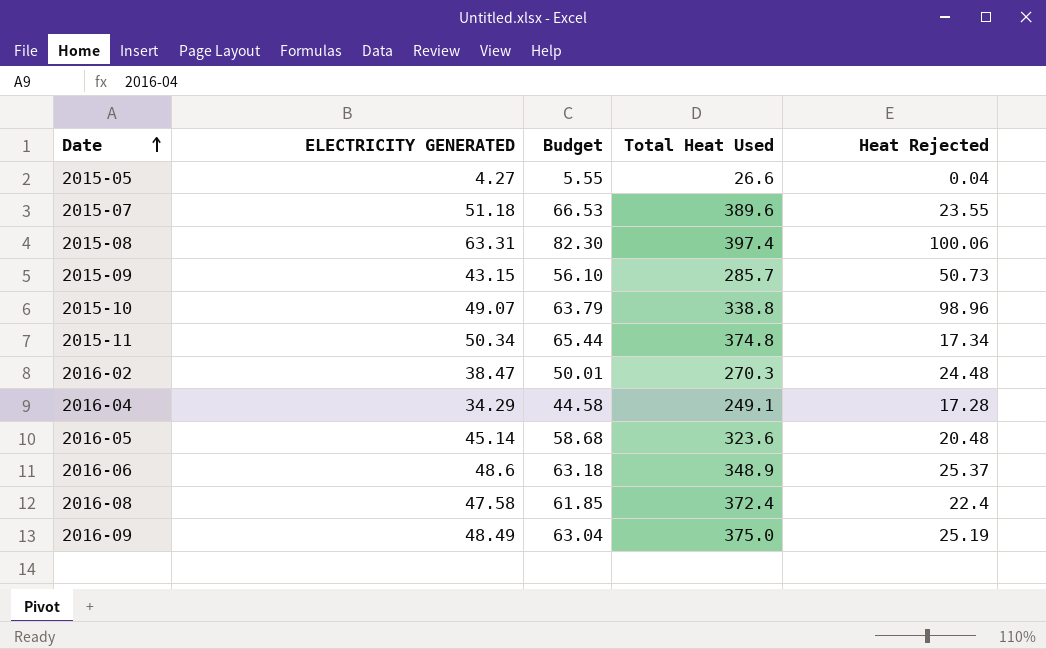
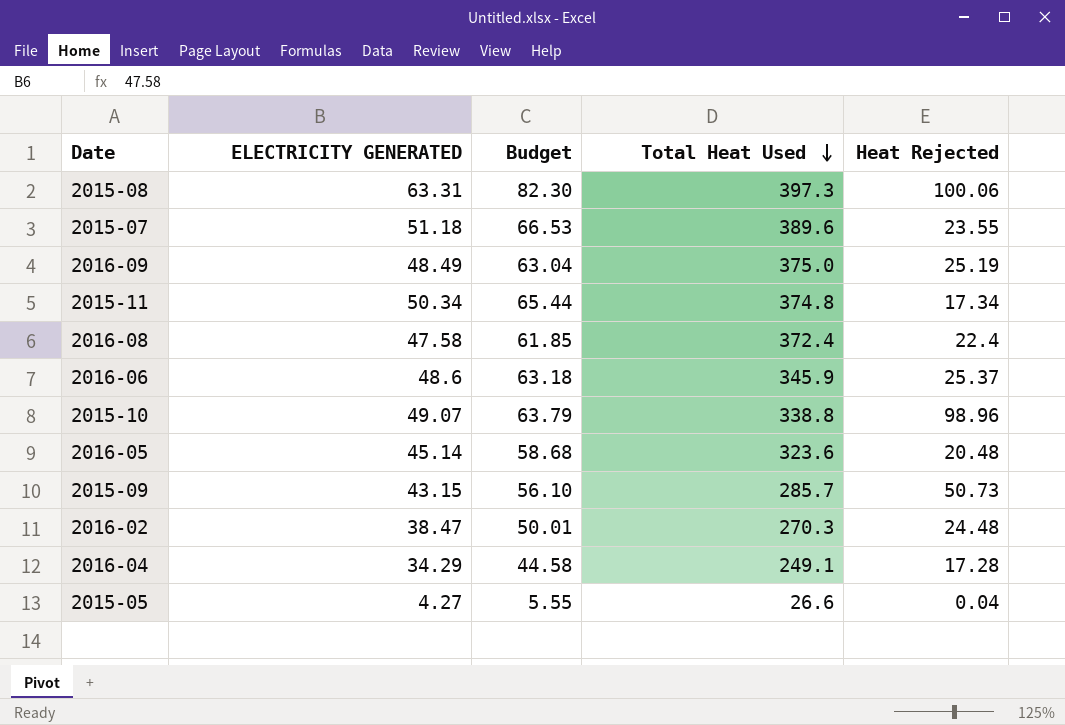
row order: Date ascending -> Total Heat Used descending
2015-08 | Total Heat Used: 397.4 -> 397.3
2016-06 | Total Heat Used: 348.9 -> 345.9

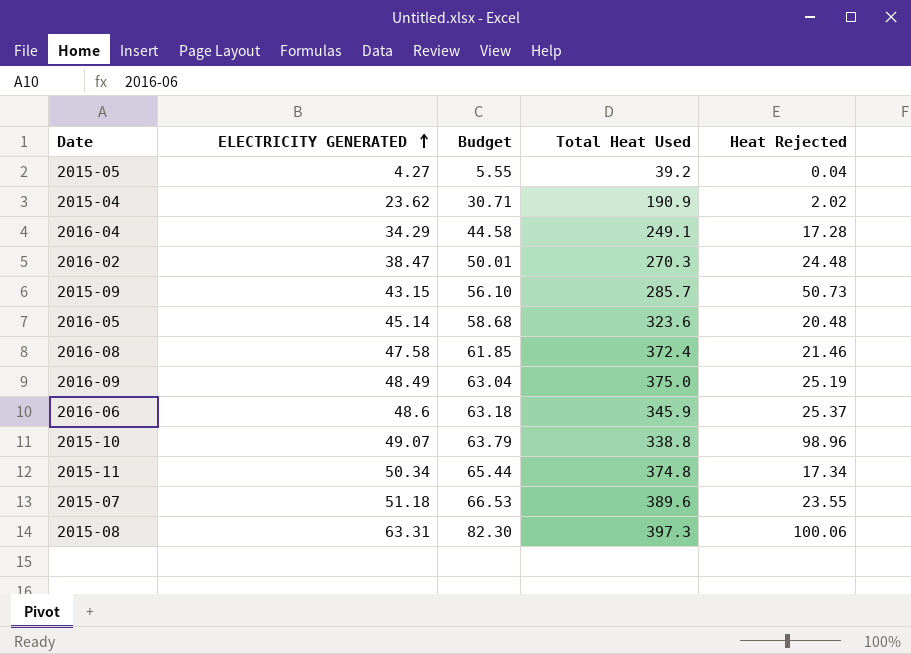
row order: Total Heat Used descending -> ELECTRICITY GENERATED ascending
2015-05 | Total Heat Used: 26.6 -> 39.2
row 2015-04: none -> 23.62 | 30.71 | 190.9 | 2.02
2016-08 | Heat Rejected: 22.4 -> 21.46

